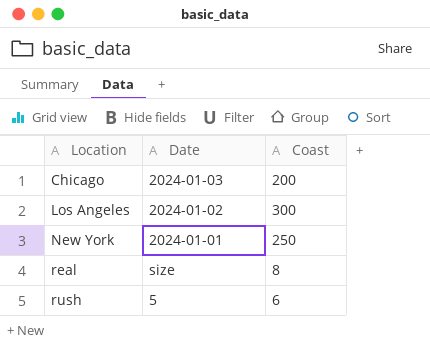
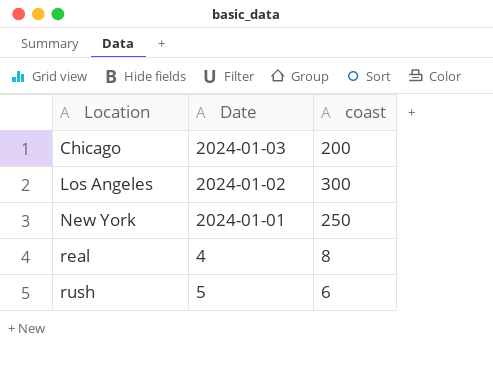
column name: Coast -> coast
real | Date: size -> 4

